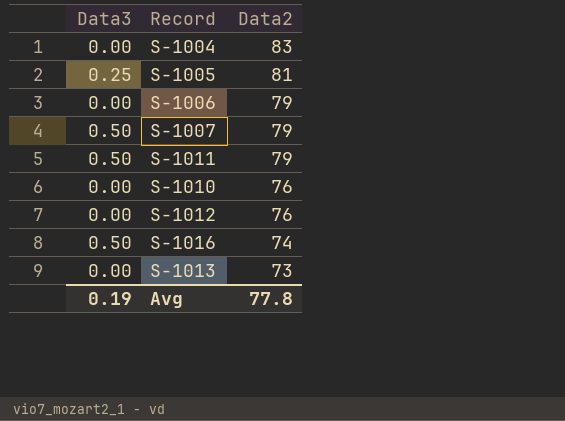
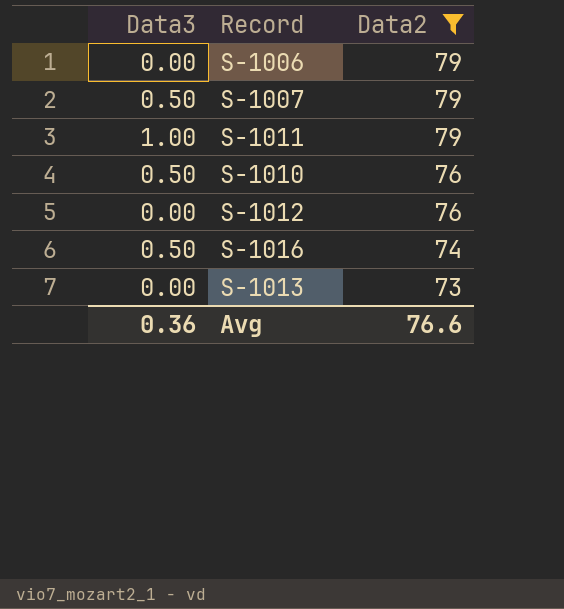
filter: none -> Data2 <= 79
S-1011 | Data3: 0.50 -> 1.00
S-1010 | Data3: 0.00 -> 0.50
Avg | Data3: 0.19 -> 0.36
Avg | Data2: 77.8 -> 76.6

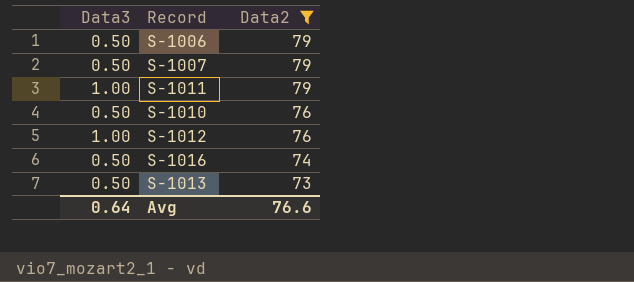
S-1006 | Data3: 0.00 -> 0.50
S-1012 | Data3: 0.00 -> 1.00
S-1013 | Data3: 0.00 -> 0.50
Avg | Data3: 0.36 -> 0.64

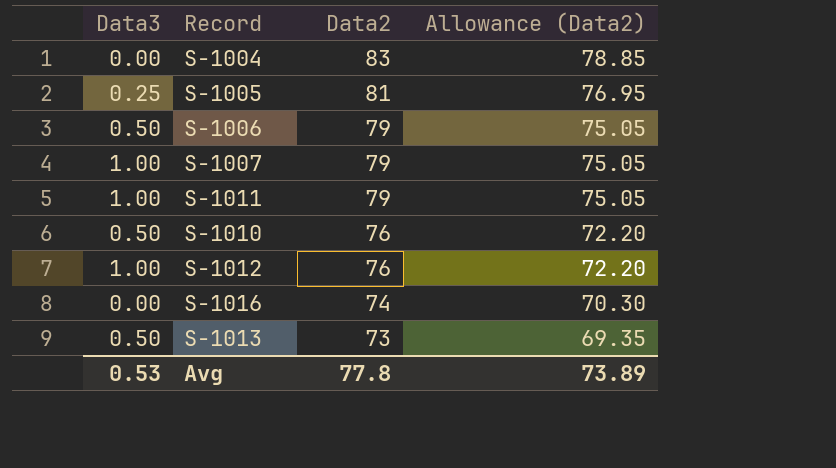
filter: Data2 <= 79 -> none
column Allowance (Data2) | formula: none -> [Data2] * 0.95
S-1007 | Data3: 0.50 -> 1.00
S-1016 | Data3: 0.50 -> 0.00
Avg | Data3: 0.64 -> 0.53
Avg | Data2: 76.6 -> 77.8

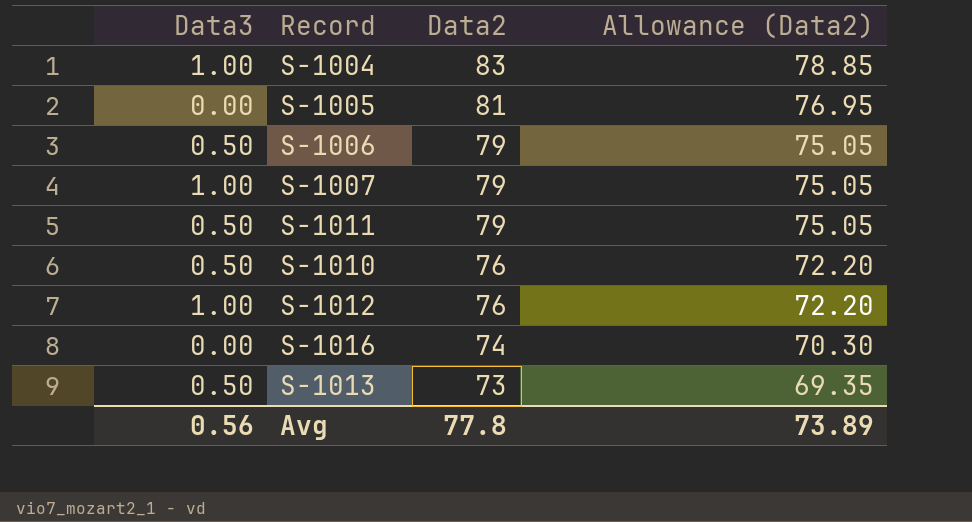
S-1004 | Data3: 0.00 -> 1.00
S-1005 | Data3: 0.25 -> 0.00
S-1011 | Data3: 1.00 -> 0.50
Avg | Data3: 0.53 -> 0.56

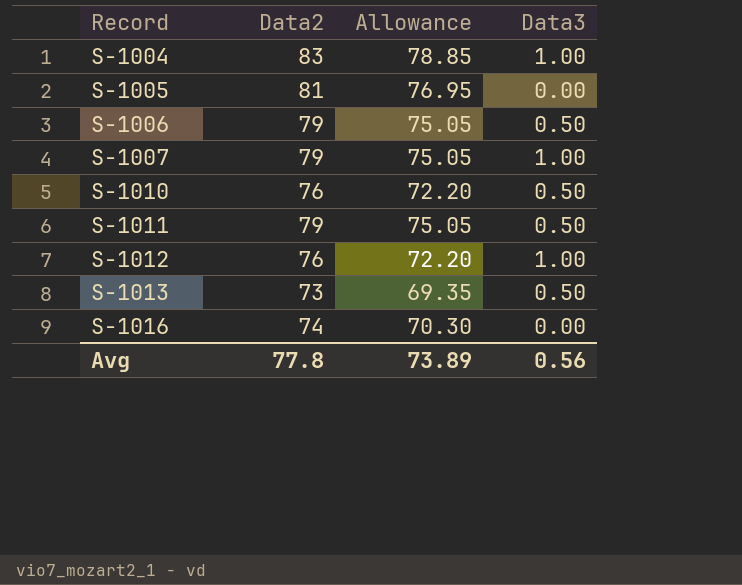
row order: Data2 descending -> Record ascending
column name: Allowance (Data2) -> Allowance
column Data3 | position: 1 -> 4

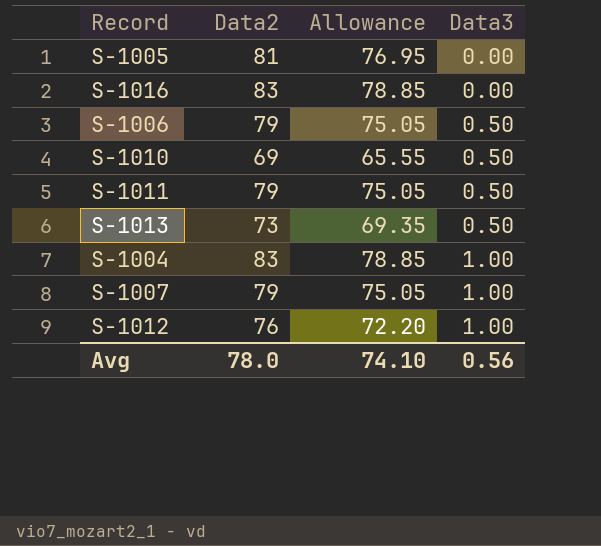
row order: Record ascending -> Data3 ascending
S-1016 | Data2: 74 -> 83
S-1016 | Allowance: 70.30 -> 78.85
S-1010 | Data2: 76 -> 69
S-1010 | Allowance: 72.20 -> 65.55
Avg | Data2: 77.8 -> 78.0
Avg | Allowance: 73.89 -> 74.10

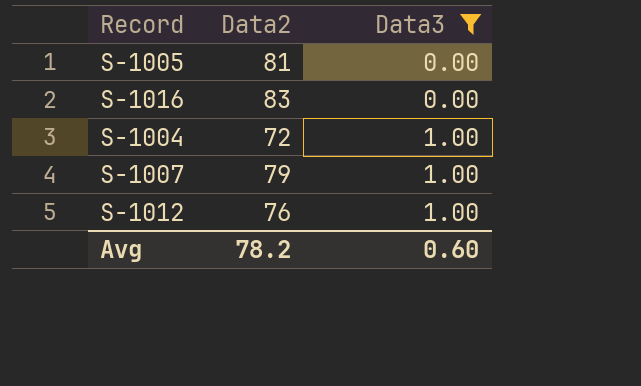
filter: none -> Data3 != 0.50
column Allowance | formula: [Data2] * 0.95 -> none
S-1004 | Data2: 83 -> 72
Avg | Data2: 78.0 -> 78.2
Avg | Data3: 0.56 -> 0.60

